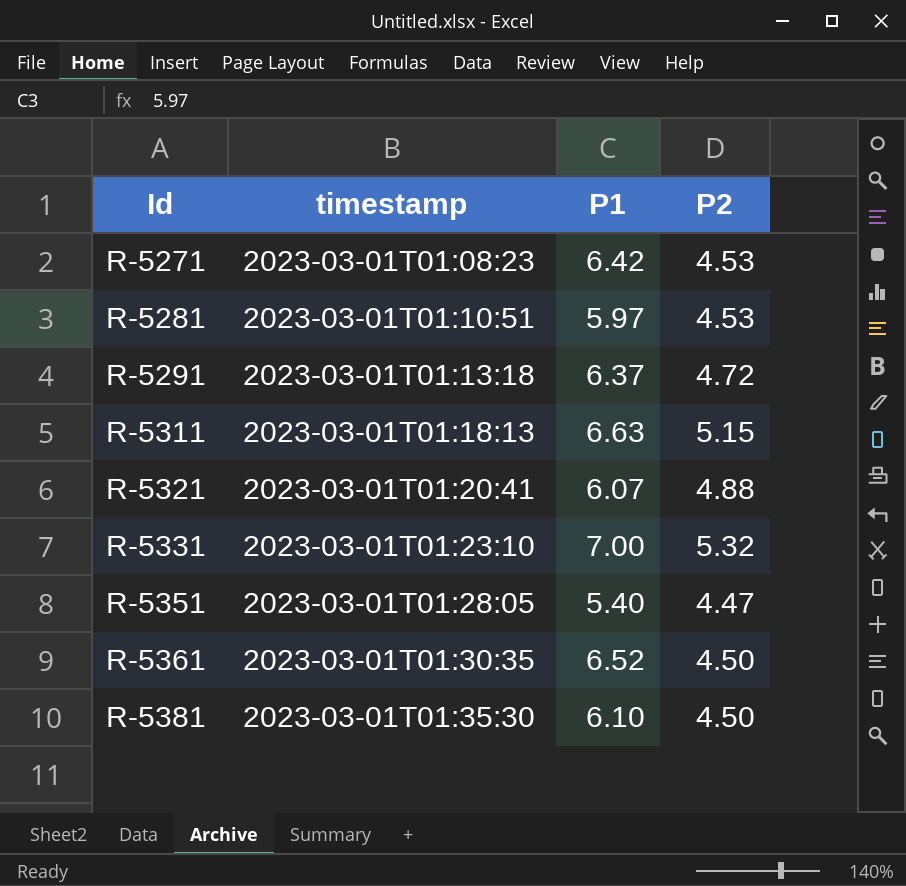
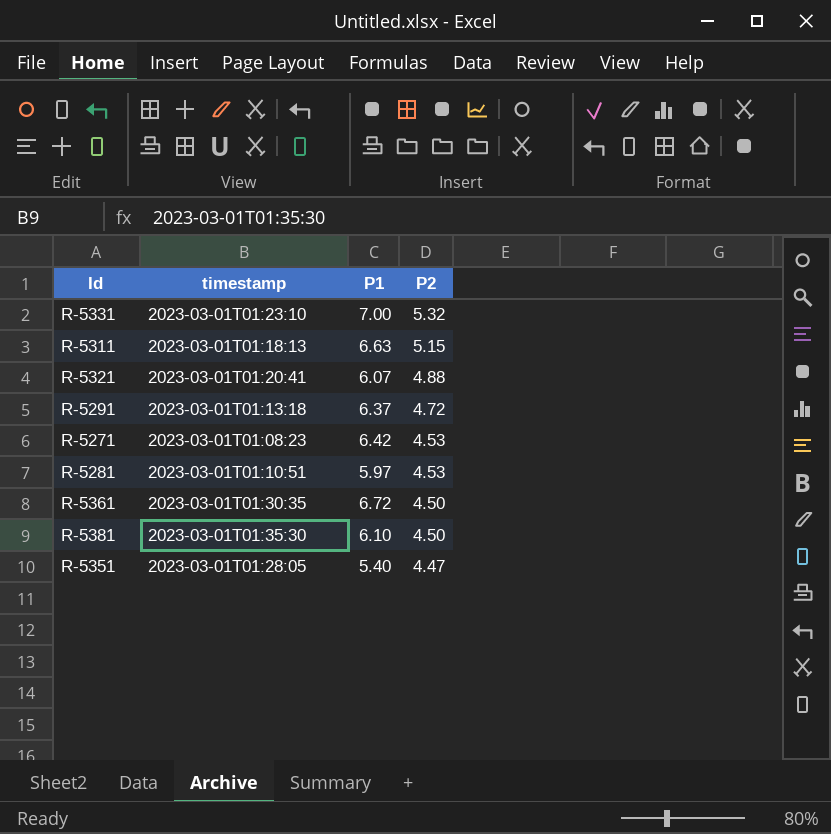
row order: Id ascending -> P2 descending
R-5361 | P1: 6.52 -> 6.72

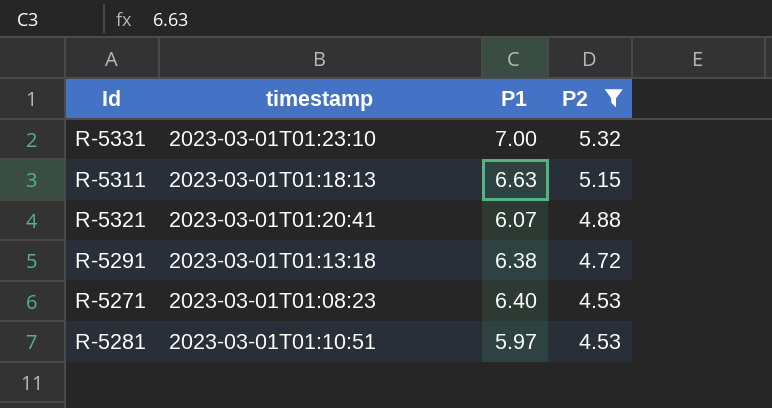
filter: none -> P2 >= 4.53
R-5291 | P1: 6.37 -> 6.38
R-5271 | P1: 6.42 -> 6.40

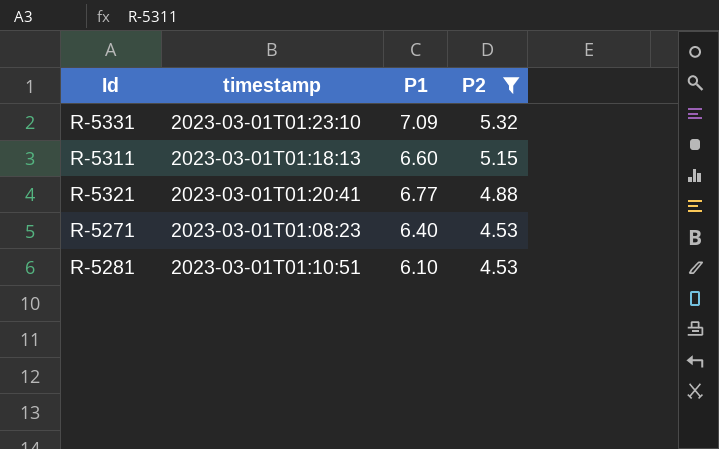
row R-5291: 2023-03-01T01:13:18 | 6.38 | 4.72 -> none
R-5331 | P1: 7.00 -> 7.09
R-5311 | P1: 6.63 -> 6.60
R-5321 | P1: 6.07 -> 6.77
R-5281 | P1: 5.97 -> 6.10

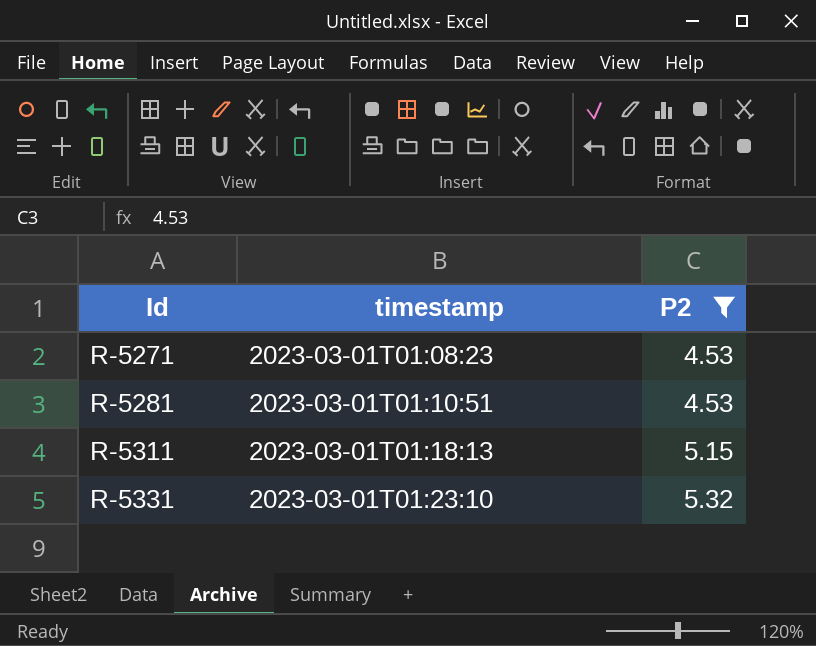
row order: P2 descending -> Id ascending
column P1 | position: 3 -> none
row R-5321: 2023-03-01T01:20:41 | 6.77 | 4.88 -> none

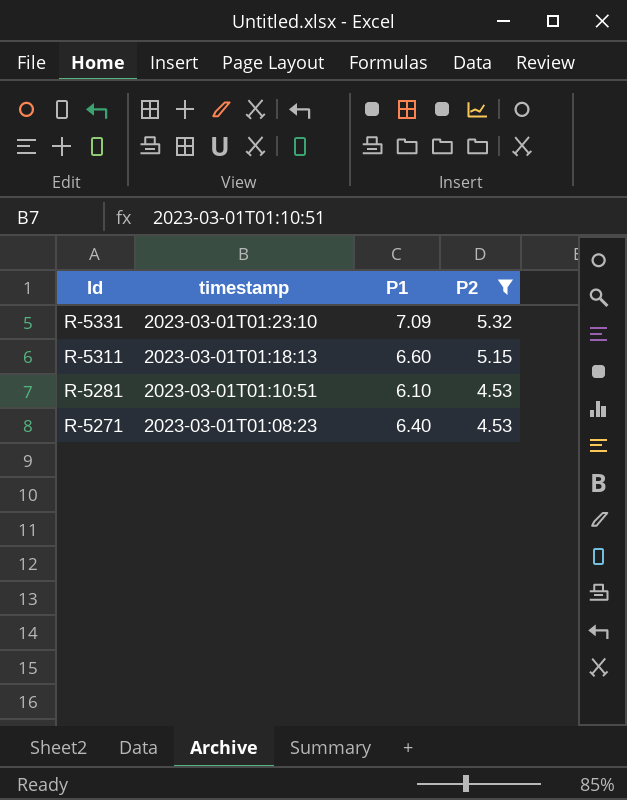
row order: Id ascending -> Id descending
column P1 | position: none -> 3

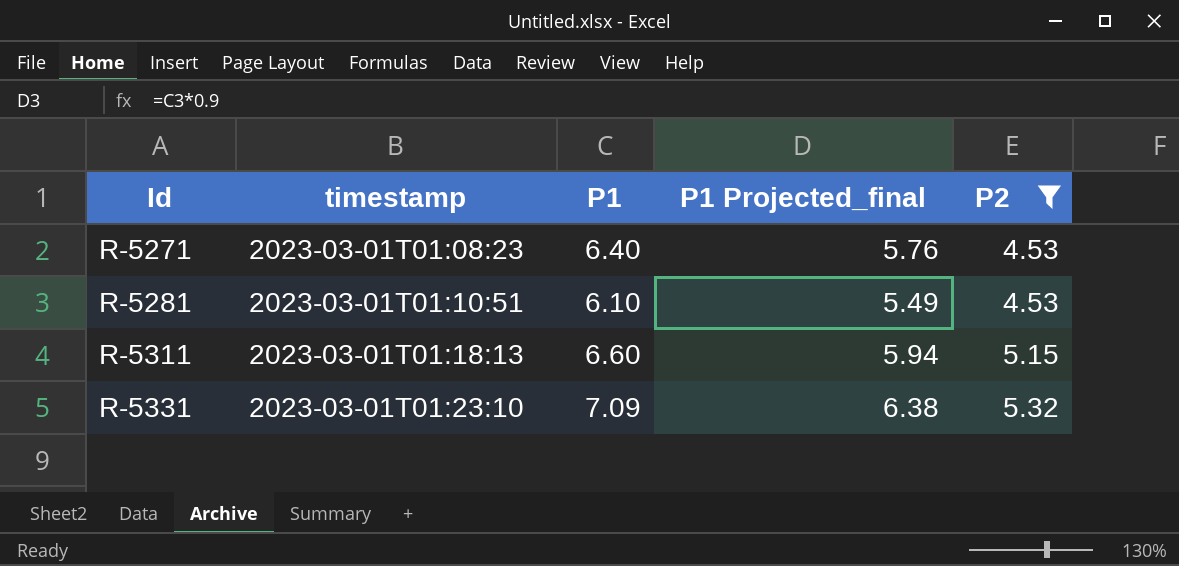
row order: Id descending -> Id ascending
column P1 Projected_final | formula: none -> [P1] * 0.9

